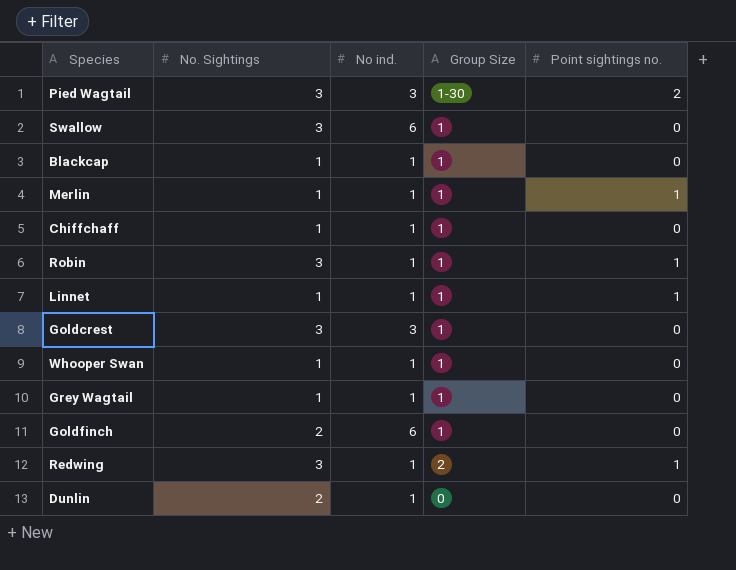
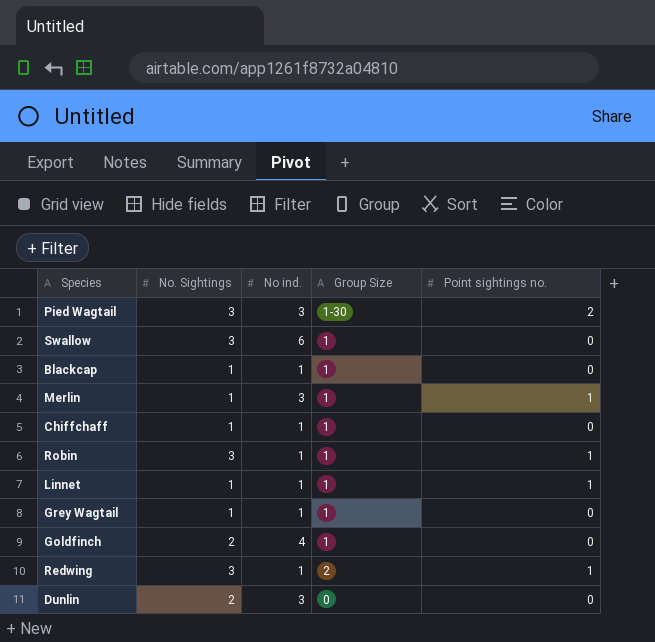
row Goldcrest: 3 | 3 | 1 | 0 -> none
row Whooper Swan: 1 | 1 | 1 | 0 -> none
Merlin | No ind.: 1 -> 3
Goldfinch | No ind.: 6 -> 4
Dunlin | No ind.: 1 -> 3

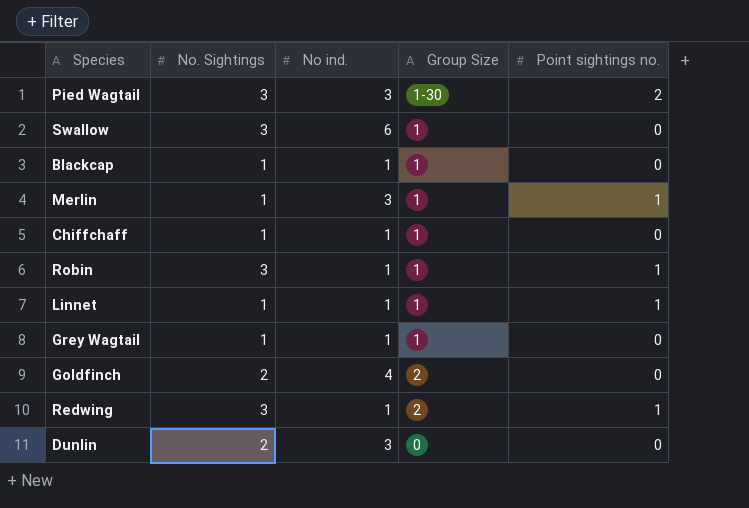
Goldfinch | Group Size: 1 -> 2

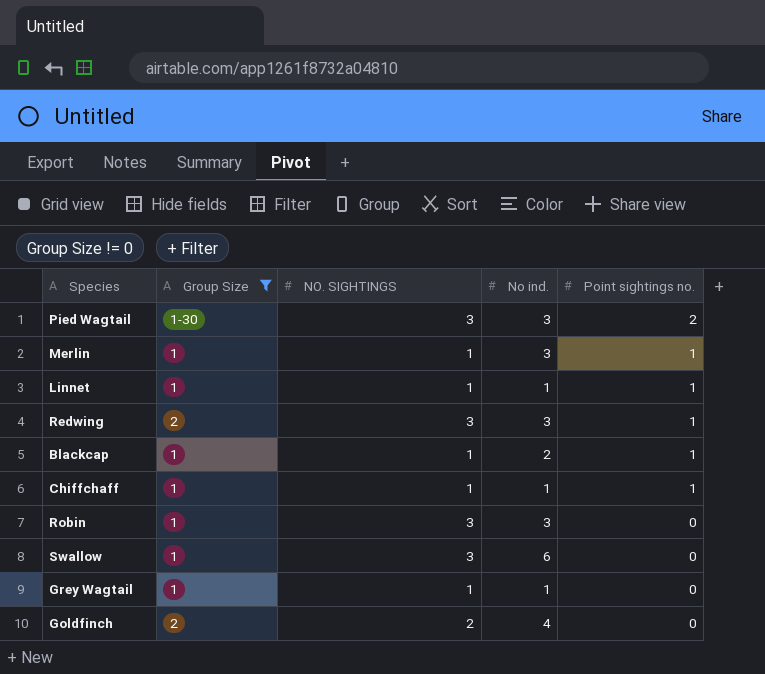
filter: none -> Group Size != 0
row order: none -> Point sightings no. descending
column Group Size | position: 4 -> 2
column name: No. Sightings -> NO. SIGHTINGS
Redwing | No ind.: 1 -> 3
Blackcap | No ind.: 1 -> 2
Blackcap | Point sightings no.: 0 -> 1
Chiffchaff | Point sightings no.: 0 -> 1
Robin | No ind.: 1 -> 3
Robin | Point sightings no.: 1 -> 0

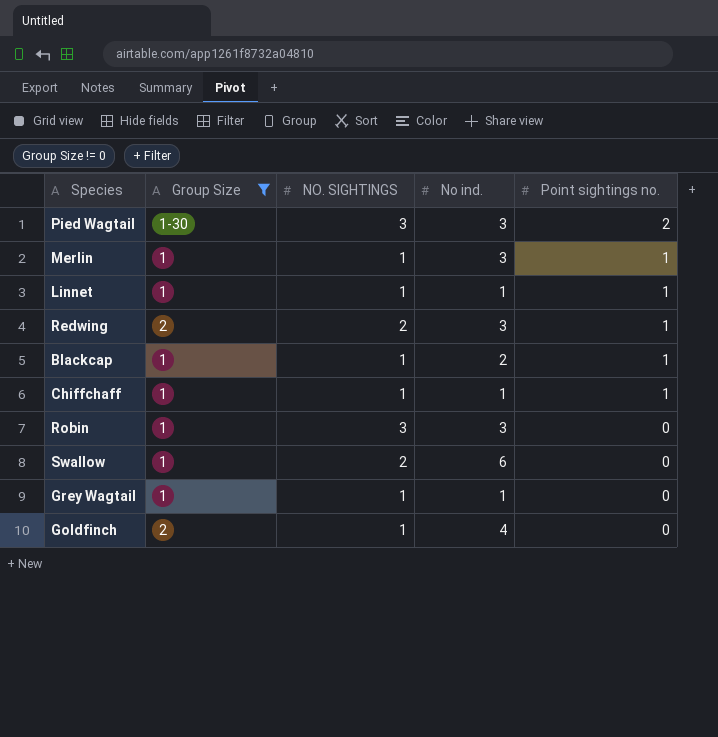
Redwing | NO. SIGHTINGS: 3 -> 2
Swallow | NO. SIGHTINGS: 3 -> 2
Goldfinch | NO. SIGHTINGS: 2 -> 1

